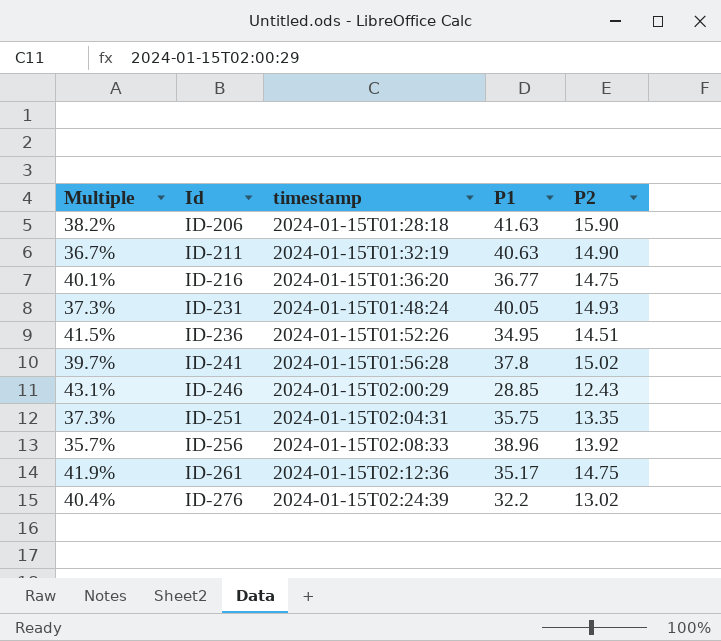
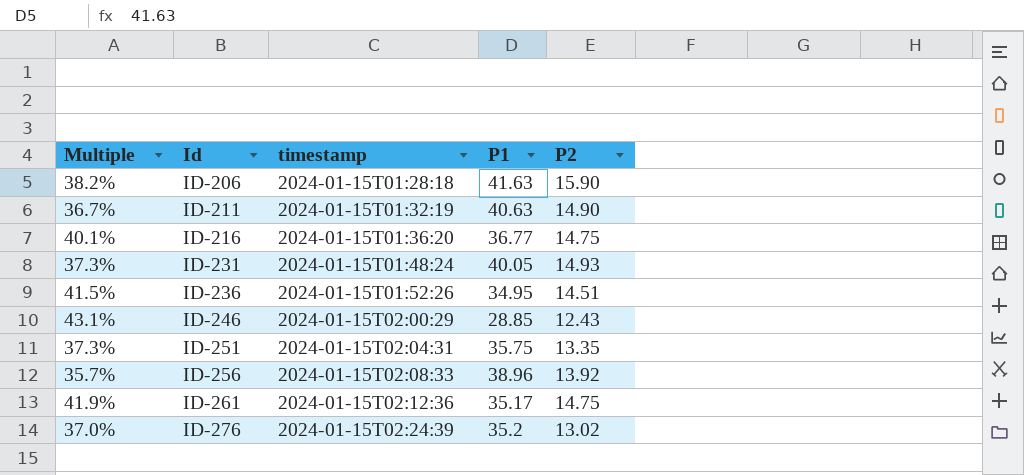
row ID-241: 39.7% | 2024-01-15T01:56:28 | 37.8 | 15.02 -> none
ID-276 | Multiple: 40.4% -> 37.0%
ID-276 | P1: 32.2 -> 35.2

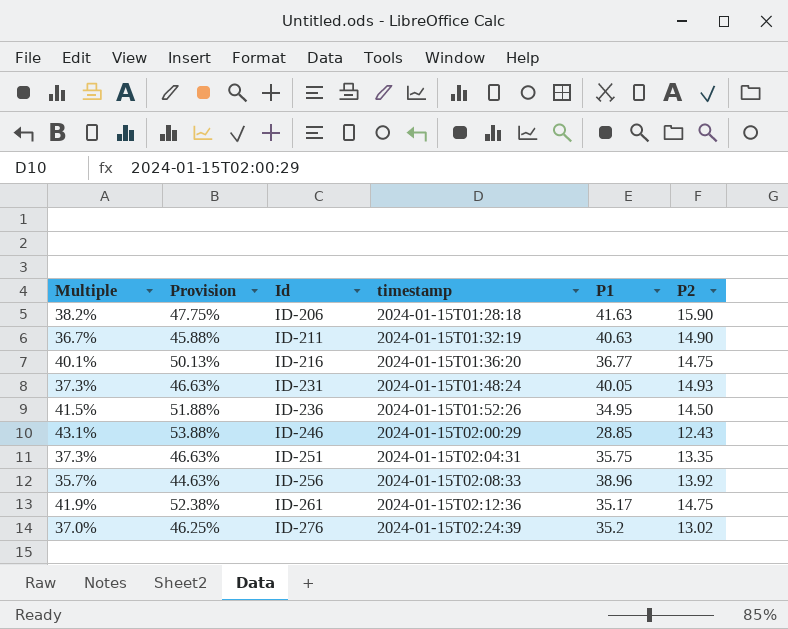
column Provision | formula: none -> [Multiple] * 1.25
ID-236 | P2: 14.51 -> 14.50

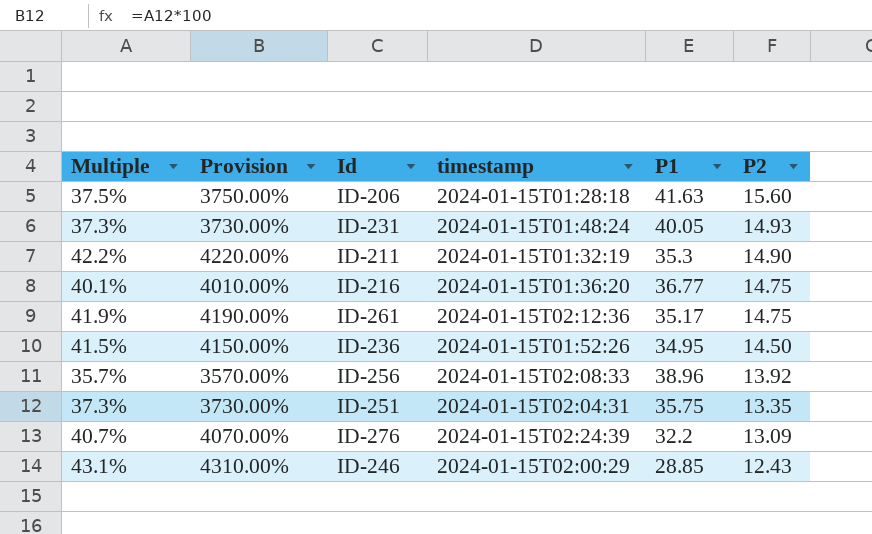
row order: Id ascending -> P2 descending
column Provision | formula: [Multiple] * 1.25 -> [Multiple] * 100
ID-206 | Multiple: 38.2% -> 37.5%
ID-206 | P2: 15.90 -> 15.60
ID-211 | Multiple: 36.7% -> 42.2%
ID-211 | P1: 40.63 -> 35.3
ID-276 | Multiple: 37.0% -> 40.7%
ID-276 | P1: 35.2 -> 32.2
ID-276 | P2: 13.02 -> 13.09

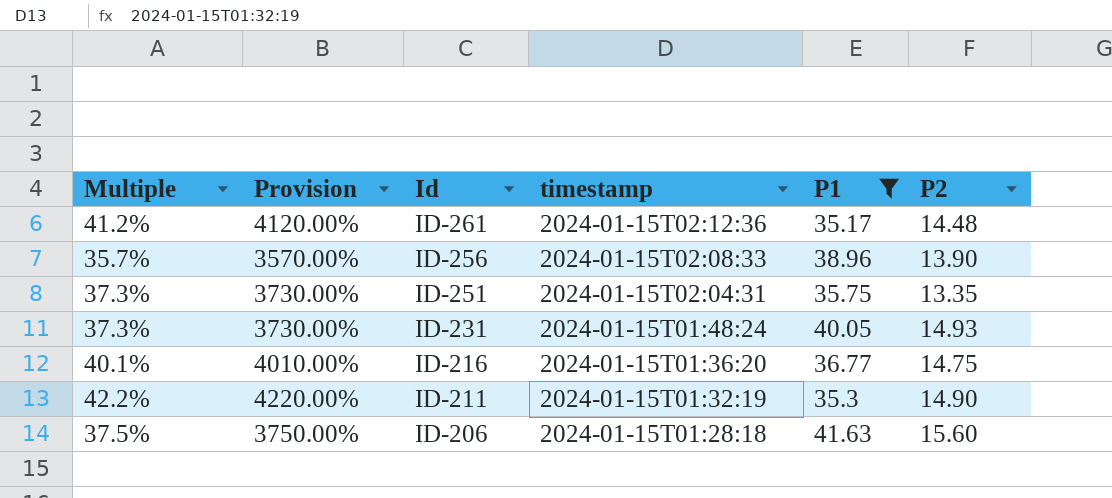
filter: none -> P1 >= 35.17
row order: P2 descending -> Id descending
ID-261 | Multiple: 41.9% -> 41.2%
ID-261 | Provision: 4190.00% -> 4120.00%
ID-261 | P2: 14.75 -> 14.48
ID-256 | P2: 13.92 -> 13.90

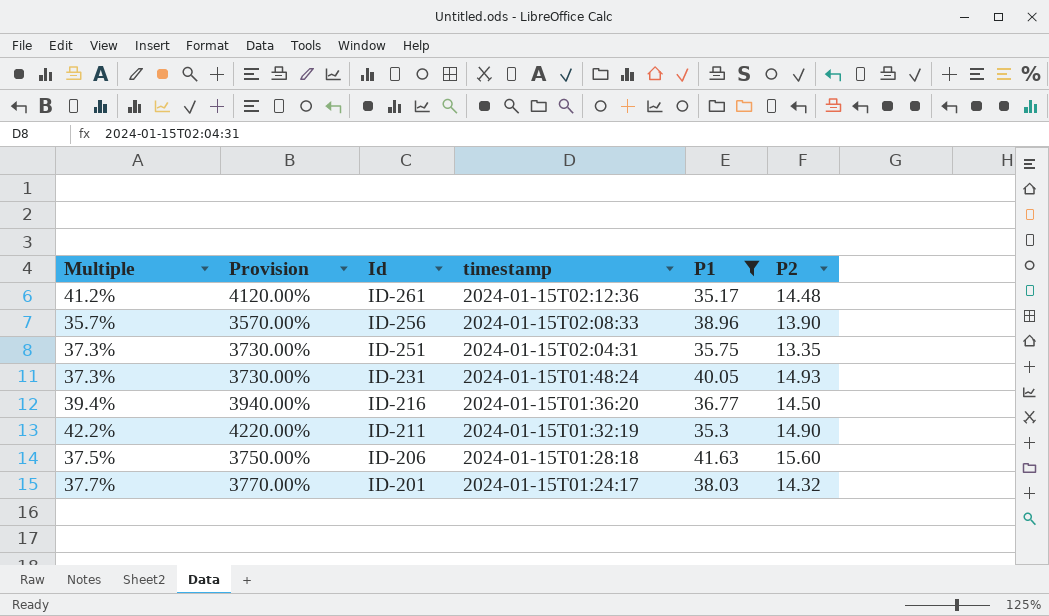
ID-216 | Multiple: 40.1% -> 39.4%
ID-216 | Provision: 4010.00% -> 3940.00%
ID-216 | P2: 14.75 -> 14.50
row ID-201: none -> 37.7% | 3770.00% | 2024-01-15T01:24:17 | 38.03 | 14.32

